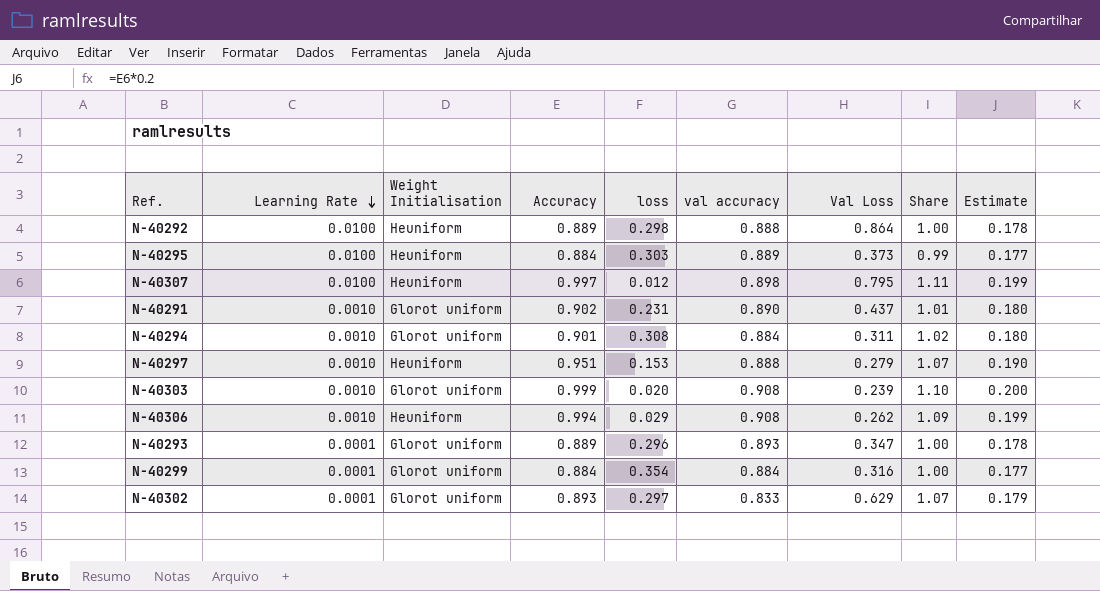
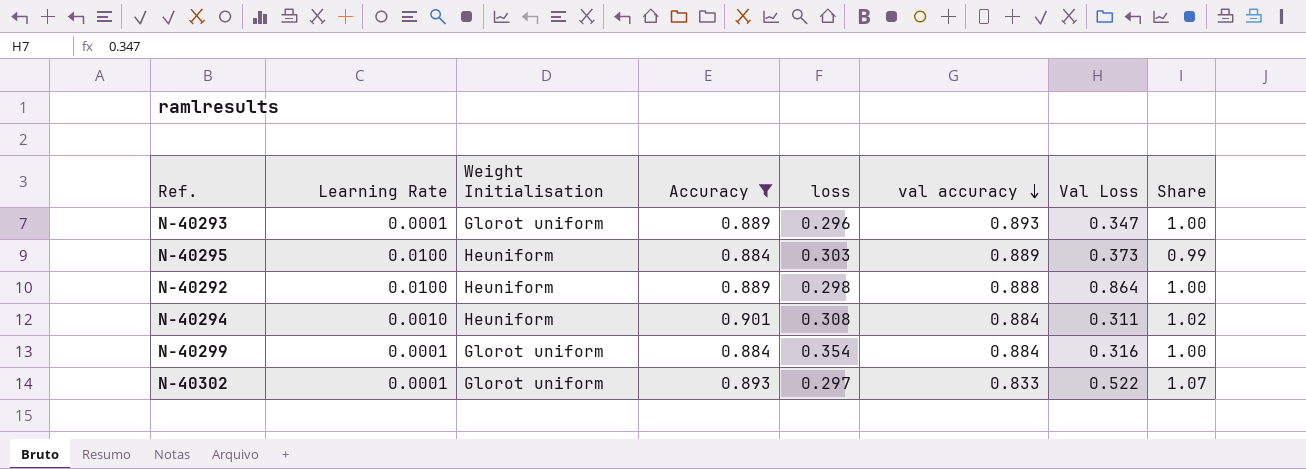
filter: none -> Accuracy <= 0.901
row order: Learning Rate descending -> val accuracy descending
column Estimate | formula: [Accuracy] * 0.2 -> none
N-40294 | Weight Initialisation: Glorot uniform -> Heuniform
N-40302 | Val Loss: 0.629 -> 0.522

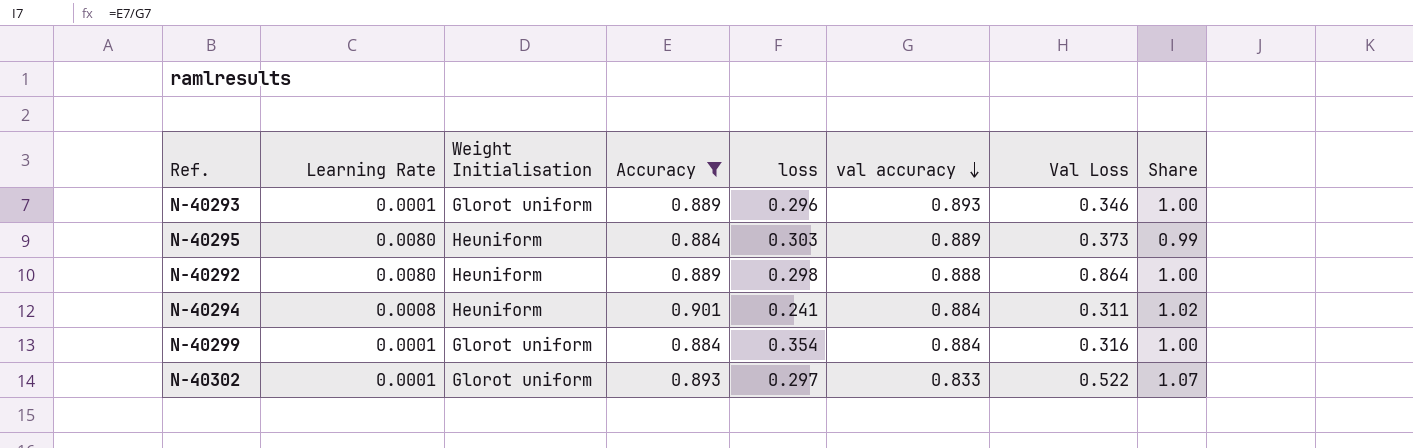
N-40293 | Val Loss: 0.347 -> 0.346
N-40295 | Learning Rate: 0.0100 -> 0.0080
N-40292 | Learning Rate: 0.0100 -> 0.0080
N-40294 | Learning Rate: 0.0010 -> 0.0008
N-40294 | loss: 0.308 -> 0.241

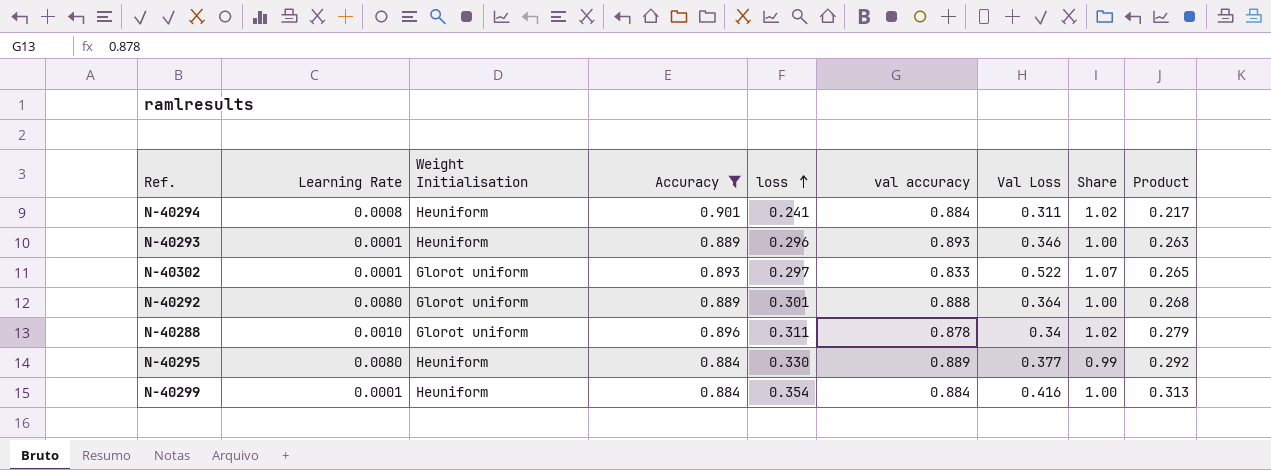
row order: val accuracy descending -> loss ascending
column Product | formula: none -> [Accuracy] * [loss]
N-40293 | Weight Initialisation: Glorot uniform -> Heuniform
N-40292 | Weight Initialisation: Heuniform -> Glorot uniform
N-40292 | loss: 0.298 -> 0.301
N-40292 | Val Loss: 0.864 -> 0.364
row N-40288: none -> 0.0010 | Glorot uniform | 0.896 | 0.311 | 0.878 | 0.34 | 1.02 | 0.279
N-40295 | loss: 0.303 -> 0.330
N-40295 | Val Loss: 0.373 -> 0.377
N-40299 | Weight Initialisation: Glorot uniform -> Heuniform
N-40299 | Val Loss: 0.316 -> 0.416

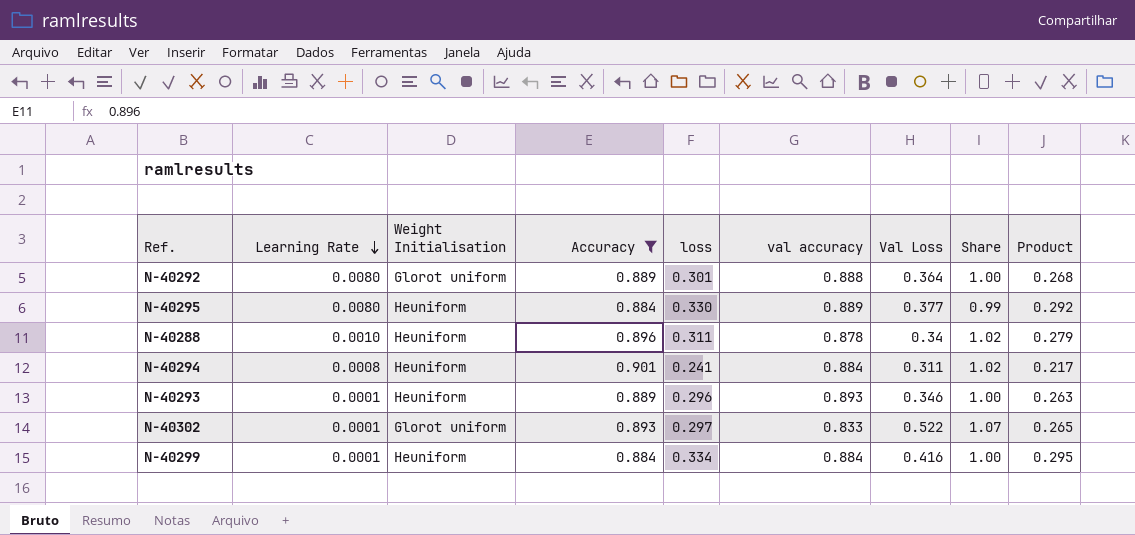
row order: loss ascending -> Learning Rate descending
N-40288 | Weight Initialisation: Glorot uniform -> Heuniform
N-40299 | loss: 0.354 -> 0.334
N-40299 | Product: 0.313 -> 0.295

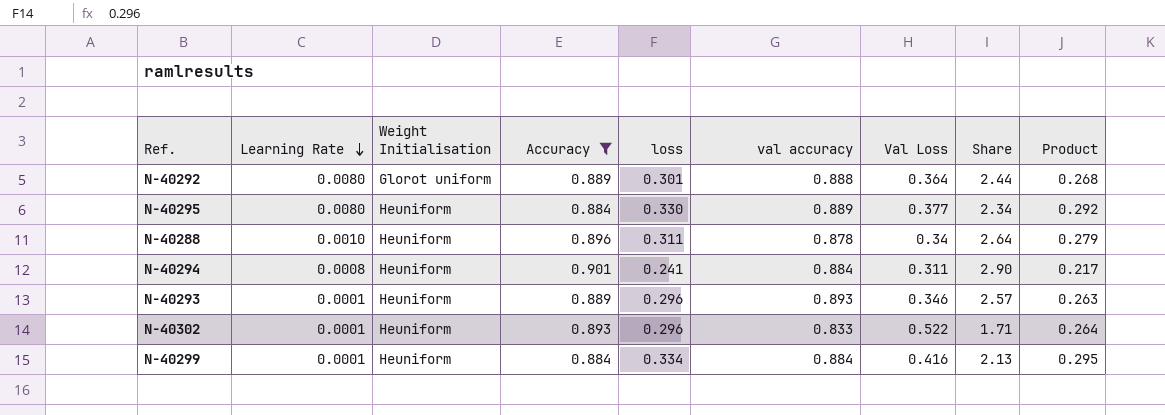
column Share | formula: [Accuracy] / [val accuracy] -> [Accuracy] / [Val Loss]
N-40302 | Weight Initialisation: Glorot uniform -> Heuniform
N-40302 | loss: 0.297 -> 0.296
N-40302 | Product: 0.265 -> 0.264

